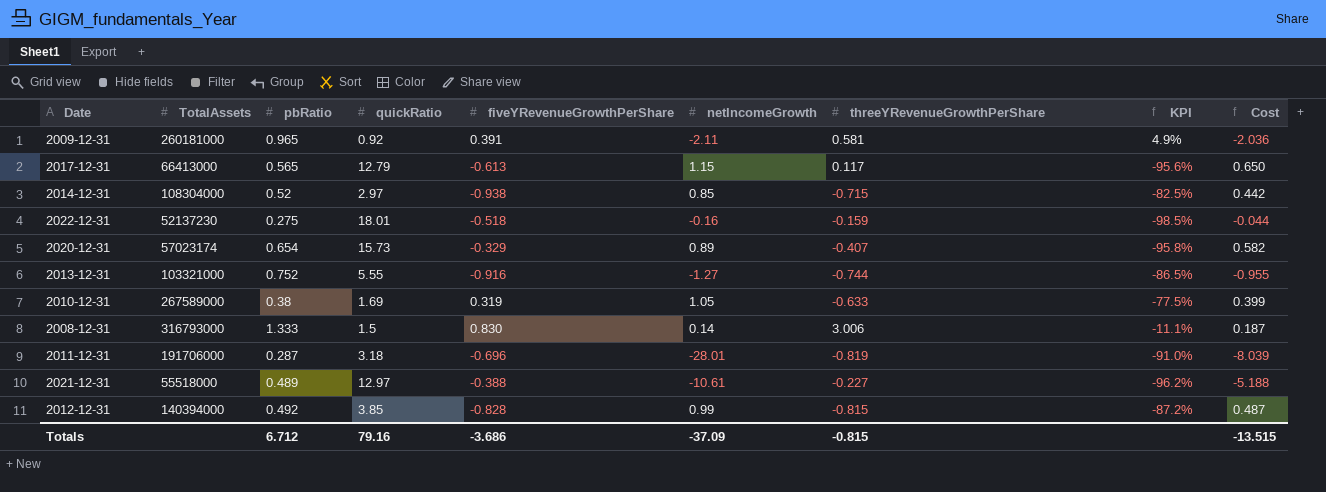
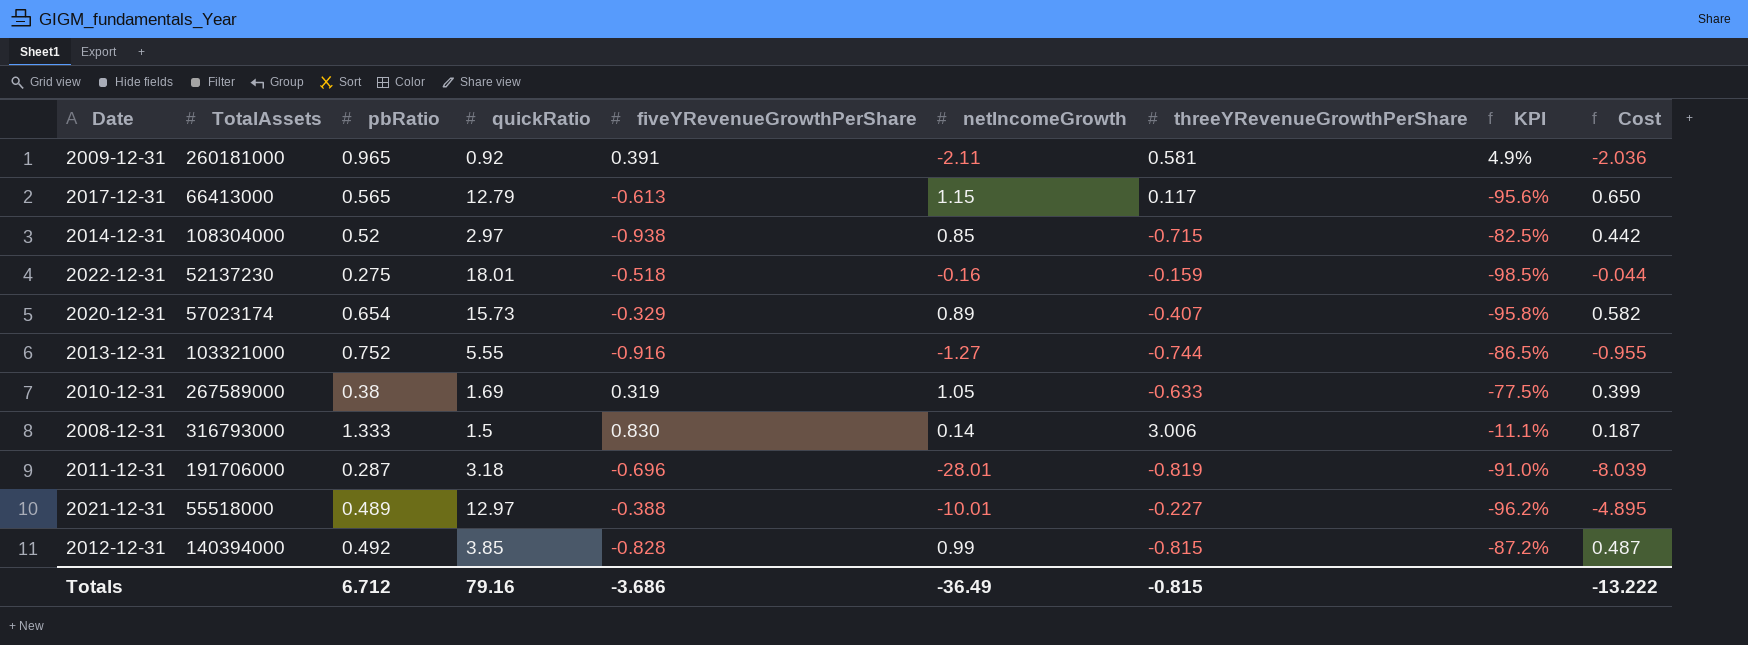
2021-12-31 | netIncomeGrowth: -10.61 -> -10.01
2021-12-31 | Cost: -5.188 -> -4.895
Totals | netIncomeGrowth: -37.09 -> -36.49
Totals | Cost: -13.515 -> -13.222

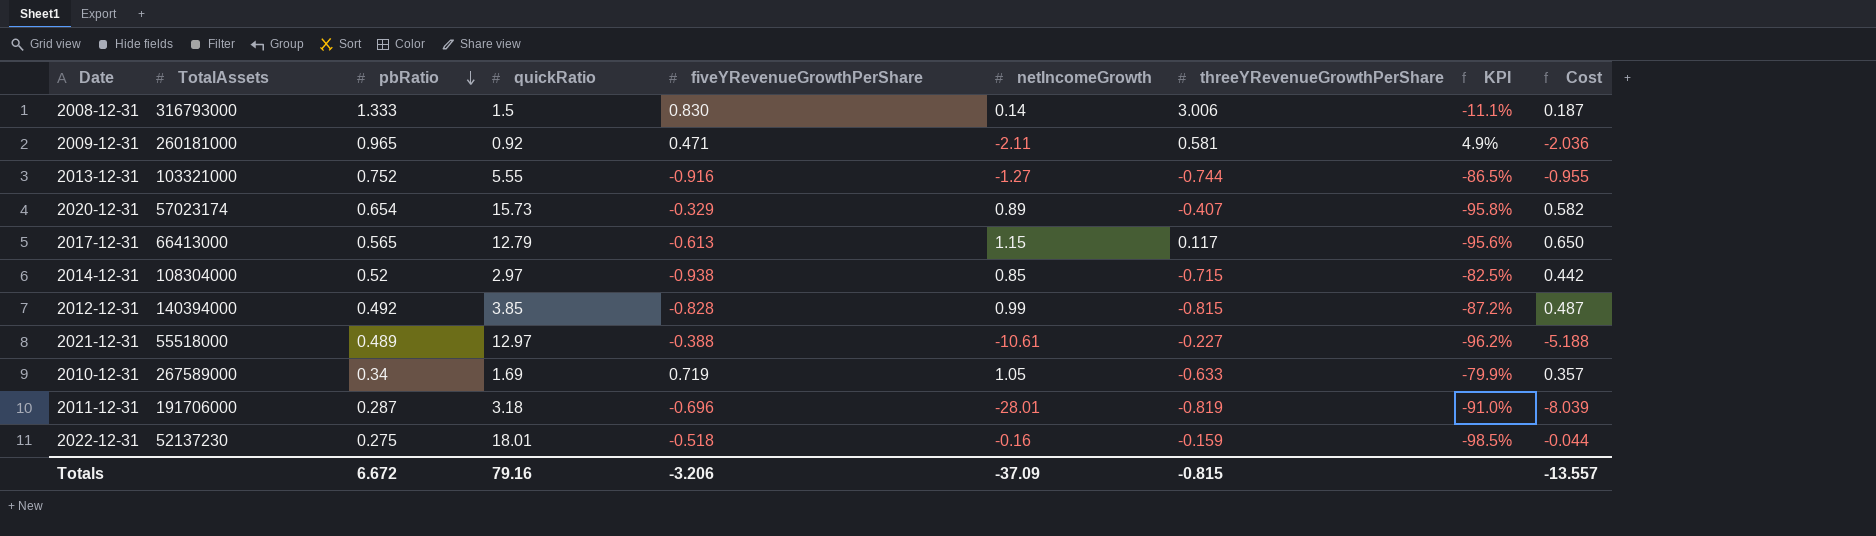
row order: none -> pbRatio descending
2009-12-31 | fiveYRevenueGrowthPerShare: 0.391 -> 0.471
2021-12-31 | netIncomeGrowth: -10.01 -> -10.61
2021-12-31 | Cost: -4.895 -> -5.188
2010-12-31 | pbRatio: 0.38 -> 0.34
2010-12-31 | fiveYRevenueGrowthPerShare: 0.319 -> 0.719
2010-12-31 | KPI: -77.5% -> -79.9%
2010-12-31 | Cost: 0.399 -> 0.357
Totals | pbRatio: 6.712 -> 6.672
Totals | fiveYRevenueGrowthPerShare: -3.686 -> -3.206
Totals | netIncomeGrowth: -36.49 -> -37.09
Totals | Cost: -13.222 -> -13.557

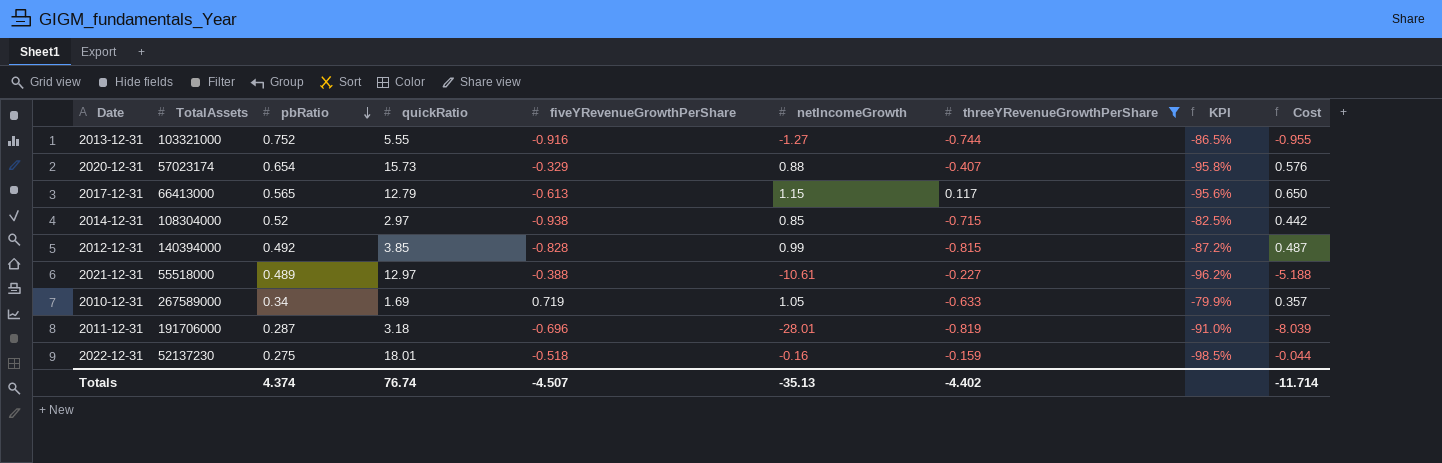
filter: none -> threeYRevenueGrowthPerShare <= 0.117
2020-12-31 | netIncomeGrowth: 0.89 -> 0.88
2020-12-31 | Cost: 0.582 -> 0.576
Totals | pbRatio: 6.672 -> 4.374
Totals | quickRatio: 79.16 -> 76.74
Totals | fiveYRevenueGrowthPerShare: -3.206 -> -4.507
Totals | netIncomeGrowth: -37.09 -> -35.13
Totals | threeYRevenueGrowthPerShare: -0.815 -> -4.402
Totals | Cost: -13.557 -> -11.714

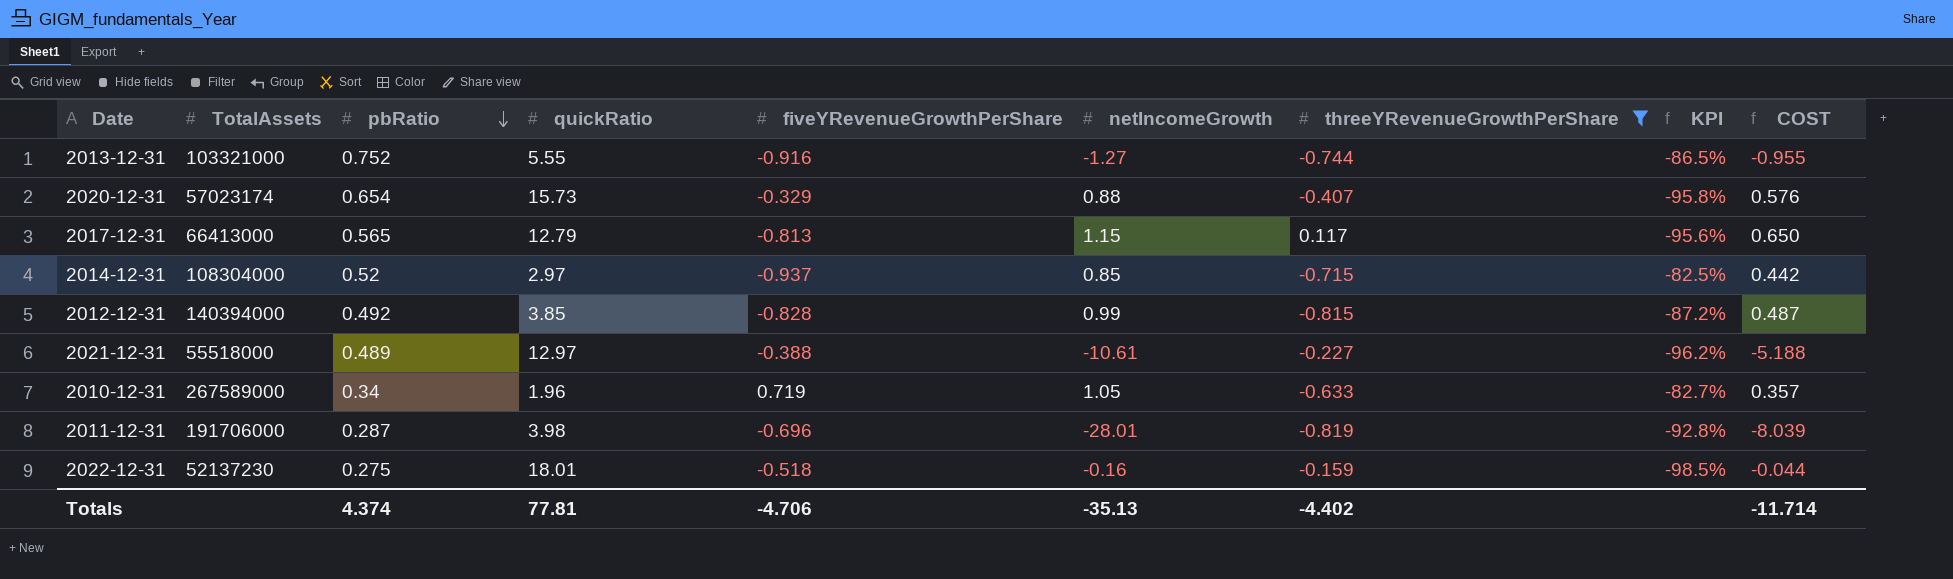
column name: Cost -> COST
2017-12-31 | fiveYRevenueGrowthPerShare: -0.613 -> -0.813
2014-12-31 | fiveYRevenueGrowthPerShare: -0.938 -> -0.937
2010-12-31 | quickRatio: 1.69 -> 1.96
2010-12-31 | KPI: -79.9% -> -82.7%
2011-12-31 | quickRatio: 3.18 -> 3.98
2011-12-31 | KPI: -91.0% -> -92.8%
Totals | quickRatio: 76.74 -> 77.81
Totals | fiveYRevenueGrowthPerShare: -4.507 -> -4.706

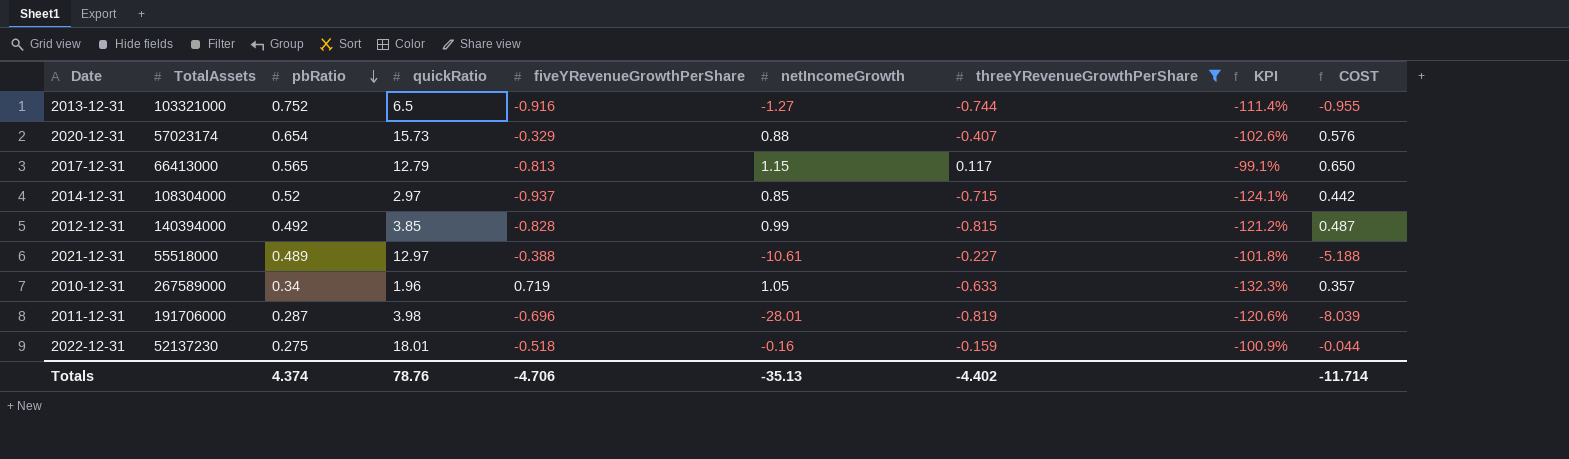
column KPI | formula: ([pbRatio] - [quickRatio]) / [quickRatio] -> ([threeYRevenueGrowthPerShare] - [quickRatio]) / [quickRatio]
2013-12-31 | quickRatio: 5.55 -> 6.5
Totals | quickRatio: 77.81 -> 78.76

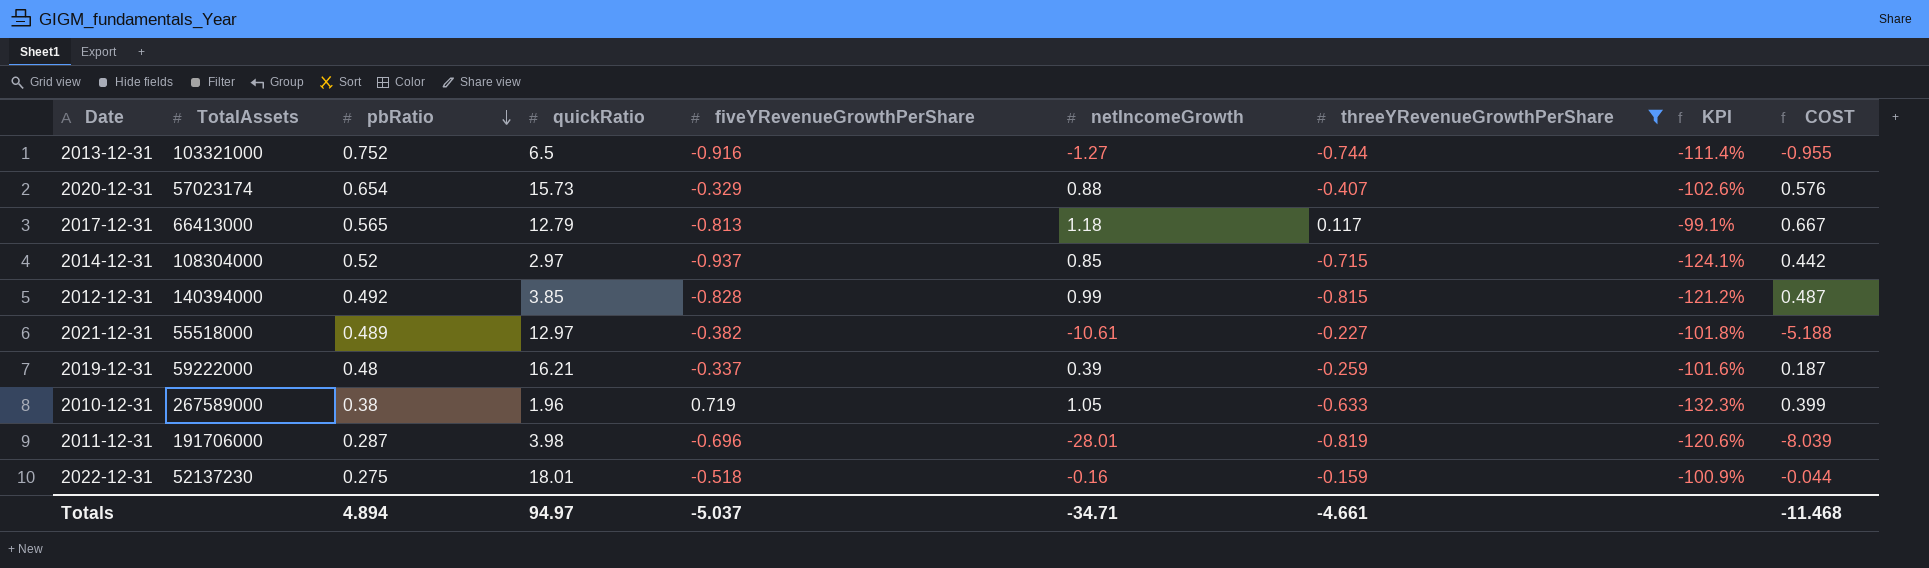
2017-12-31 | netIncomeGrowth: 1.15 -> 1.18
2017-12-31 | COST: 0.650 -> 0.667
2021-12-31 | fiveYRevenueGrowthPerShare: -0.388 -> -0.382
row 2019-12-31: none -> 59222000 | 0.48 | 16.21 | -0.337 | 0.39 | -0.259 | -101.6% | 0.187
2010-12-31 | pbRatio: 0.34 -> 0.38
2010-12-31 | COST: 0.357 -> 0.399
Totals | pbRatio: 4.374 -> 4.894
Totals | quickRatio: 78.76 -> 94.97
Totals | fiveYRevenueGrowthPerShare: -4.706 -> -5.037
Totals | netIncomeGrowth: -35.13 -> -34.71
Totals | threeYRevenueGrowthPerShare: -4.402 -> -4.661
Totals | COST: -11.714 -> -11.468

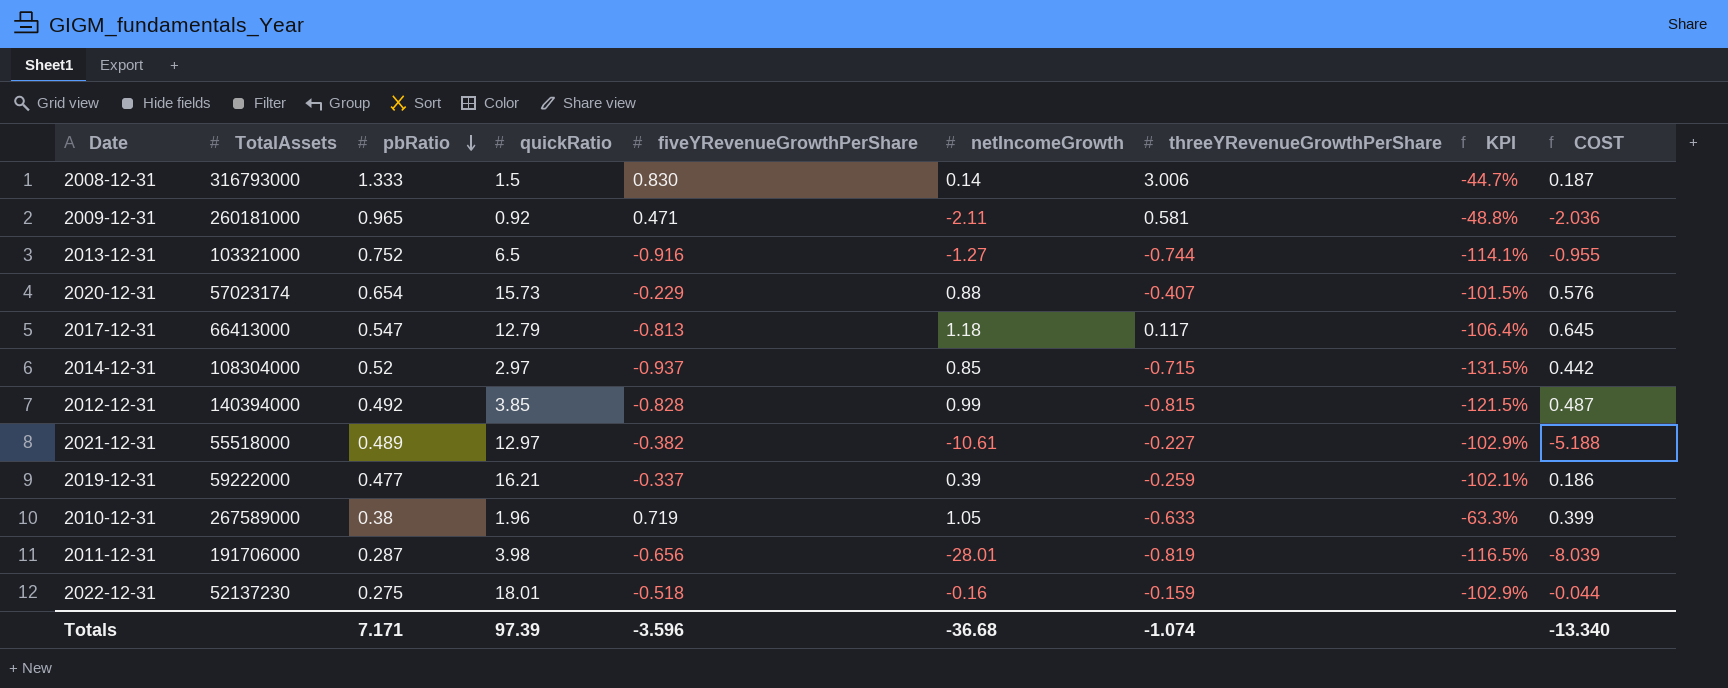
filter: threeYRevenueGrowthPerShare <= 0.117 -> none
column KPI | formula: ([threeYRevenueGrowthPerShare] - [quickRatio]) / [quickRatio] -> ([fiveYRevenueGrowthPerShare] - [quickRatio]) / [quickRatio]
2020-12-31 | fiveYRevenueGrowthPerShare: -0.329 -> -0.229
2017-12-31 | pbRatio: 0.565 -> 0.547
2017-12-31 | COST: 0.667 -> 0.645
2019-12-31 | pbRatio: 0.48 -> 0.477
2019-12-31 | COST: 0.187 -> 0.186
2011-12-31 | fiveYRevenueGrowthPerShare: -0.696 -> -0.656
Totals | pbRatio: 4.894 -> 7.171
Totals | quickRatio: 94.97 -> 97.39
Totals | fiveYRevenueGrowthPerShare: -5.037 -> -3.596
Totals | netIncomeGrowth: -34.71 -> -36.68
Totals | threeYRevenueGrowthPerShare: -4.661 -> -1.074
Totals | COST: -11.468 -> -13.340

